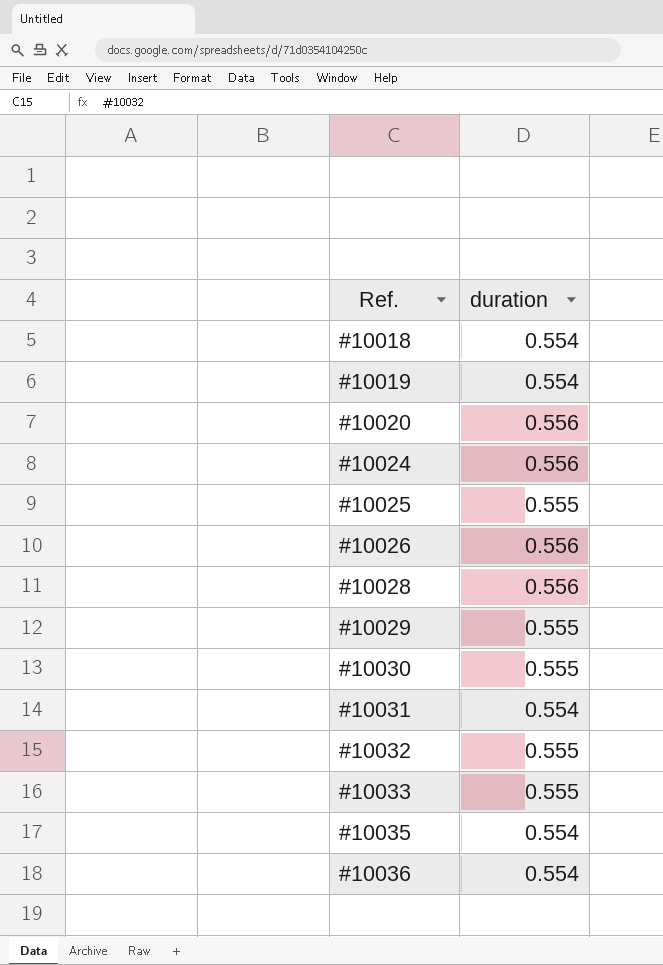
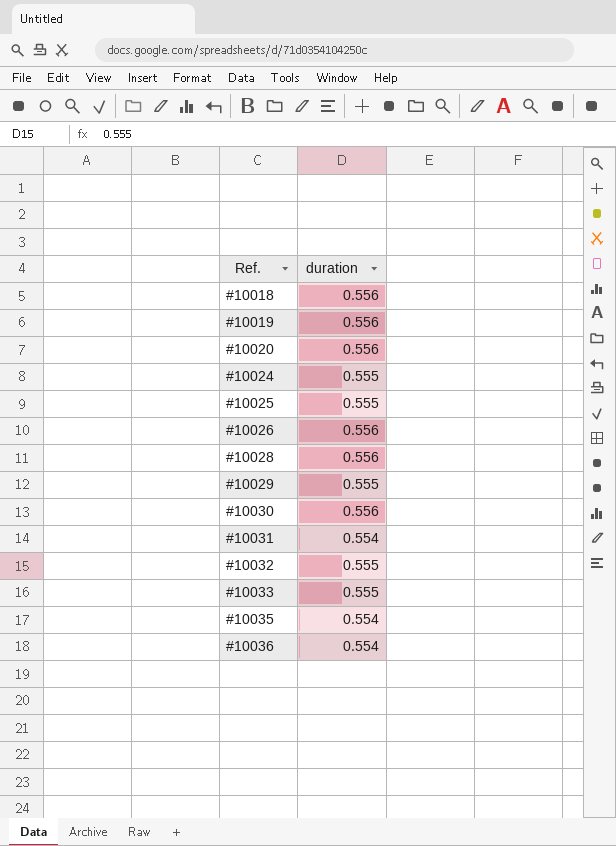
#10018 | duration: 0.554 -> 0.556
#10019 | duration: 0.554 -> 0.556
#10024 | duration: 0.556 -> 0.555
#10030 | duration: 0.555 -> 0.556

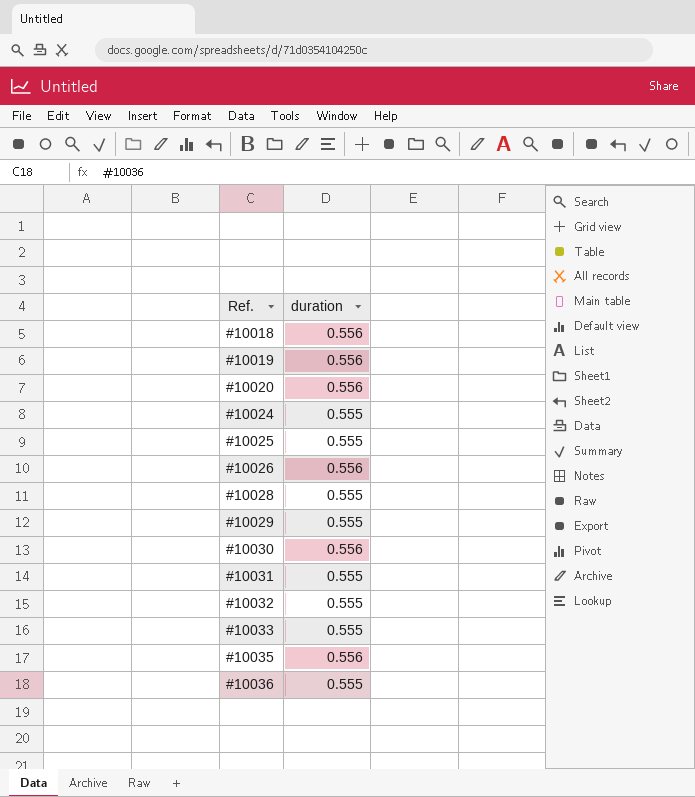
#10028 | duration: 0.556 -> 0.555
#10031 | duration: 0.554 -> 0.555
#10035 | duration: 0.554 -> 0.556
#10036 | duration: 0.554 -> 0.555

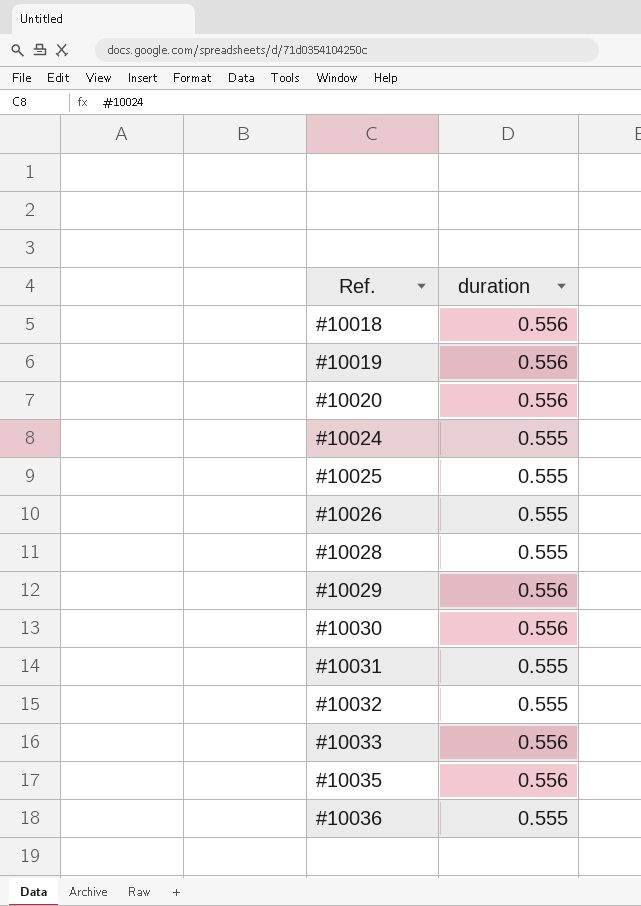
#10026 | duration: 0.556 -> 0.555
#10029 | duration: 0.555 -> 0.556
#10033 | duration: 0.555 -> 0.556

